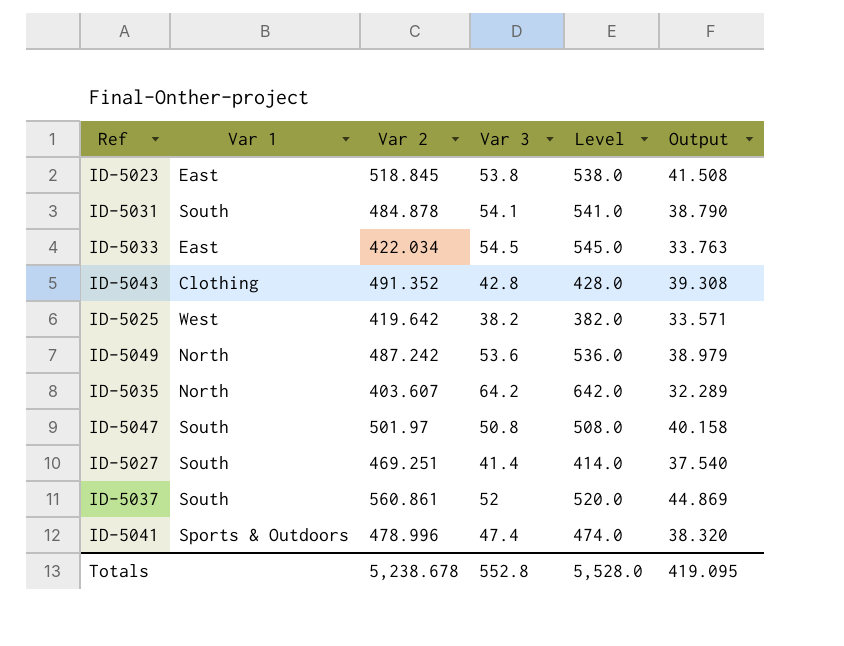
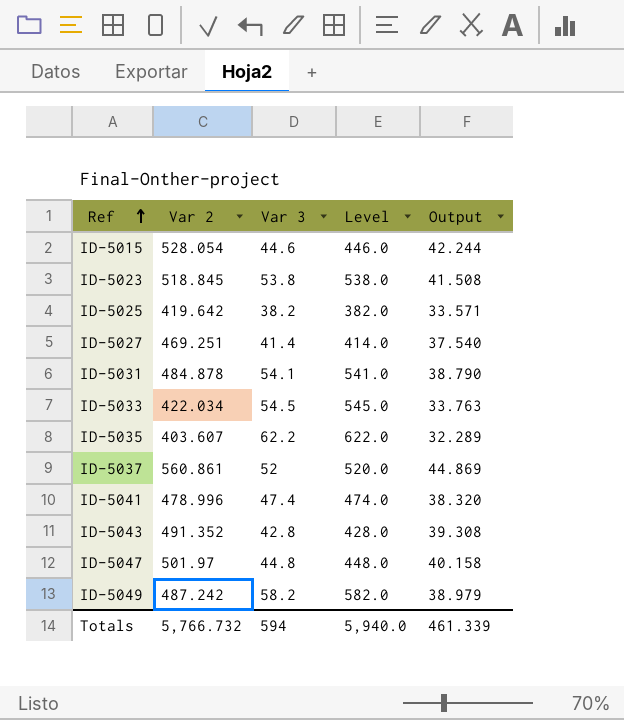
row order: none -> Ref ascending
column Var 1 | position: 2 -> none
row ID-5015: none -> 528.054 | 44.6 | 446.0 | 42.244
ID-5035 | Var 3: 64.2 -> 62.2
ID-5035 | Level: 642.0 -> 622.0
ID-5047 | Var 3: 50.8 -> 44.8
ID-5047 | Level: 508.0 -> 448.0
ID-5049 | Var 3: 53.6 -> 58.2
ID-5049 | Level: 536.0 -> 582.0
Totals | Var 2: 5,238.678 -> 5,766.732
Totals | Var 3: 552.8 -> 594
Totals | Level: 5,528.0 -> 5,940.0
Totals | Output: 419.095 -> 461.339

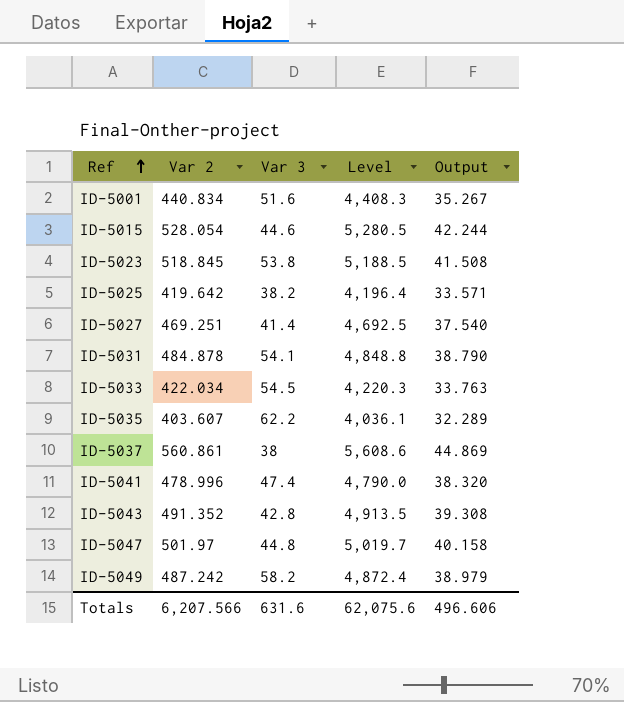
column Level | formula: [Var 3] * 10 -> [Var 2] * 10
row ID-5001: none -> 440.834 | 51.6 | 4,408.3 | 35.267
ID-5037 | Var 3: 52 -> 38
Totals | Var 2: 5,766.732 -> 6,207.566
Totals | Var 3: 594 -> 631.6
Totals | Level: 5,940.0 -> 62,075.6
Totals | Output: 461.339 -> 496.606

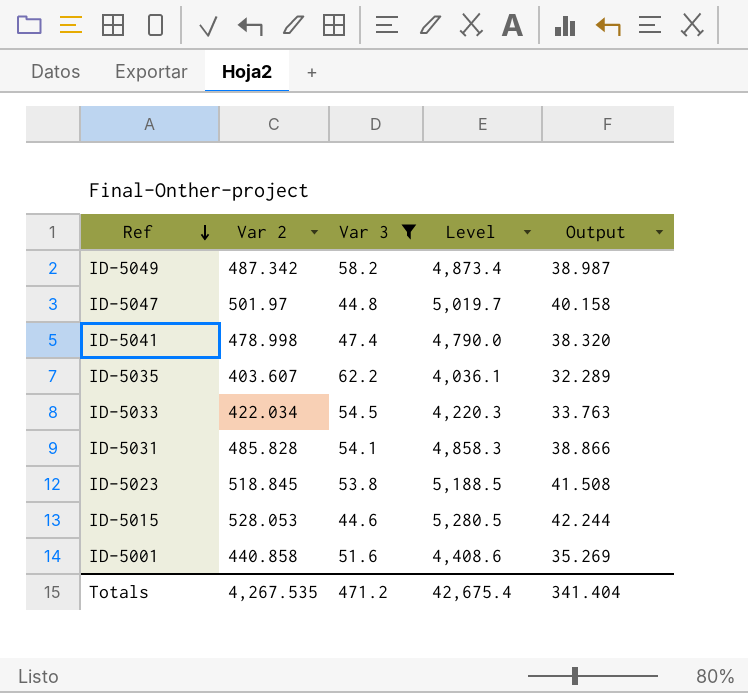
filter: none -> Var 3 >= 44.6
row order: Ref ascending -> Ref descending
ID-5049 | Var 2: 487.242 -> 487.342
ID-5049 | Level: 4,872.4 -> 4,873.4
ID-5049 | Output: 38.979 -> 38.987
ID-5041 | Var 2: 478.996 -> 478.998
ID-5031 | Var 2: 484.878 -> 485.828
ID-5031 | Level: 4,848.8 -> 4,858.3
ID-5031 | Output: 38.790 -> 38.866
ID-5015 | Var 2: 528.054 -> 528.053
ID-5001 | Var 2: 440.834 -> 440.858
ID-5001 | Level: 4,408.3 -> 4,408.6
ID-5001 | Output: 35.267 -> 35.269
Totals | Var 2: 6,207.566 -> 4,267.535
Totals | Var 3: 631.6 -> 471.2
Totals | Level: 62,075.6 -> 42,675.4
Totals | Output: 496.606 -> 341.404

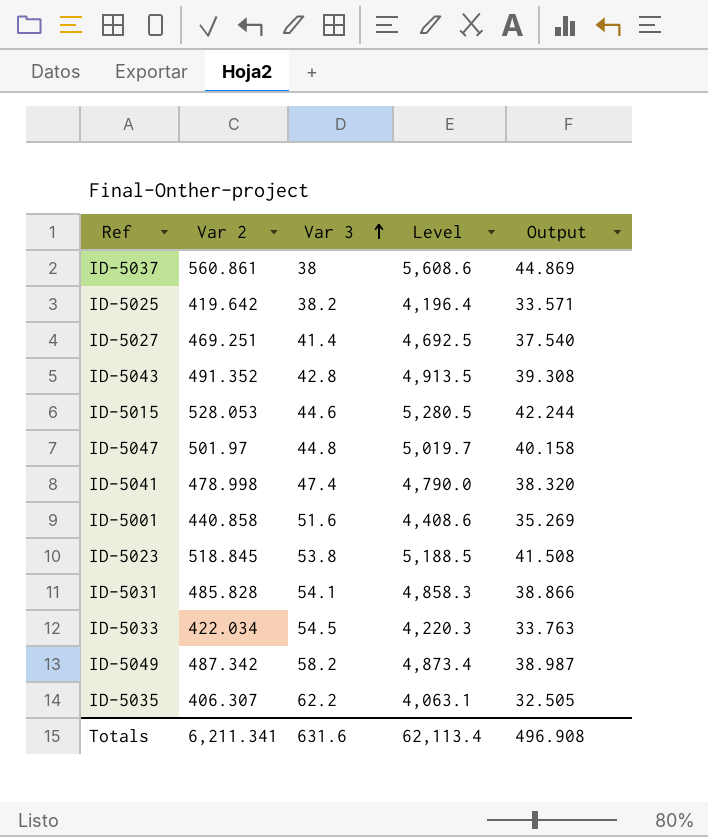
filter: Var 3 >= 44.6 -> none
row order: Ref descending -> Var 3 ascending
ID-5035 | Var 2: 403.607 -> 406.307
ID-5035 | Level: 4,036.1 -> 4,063.1
ID-5035 | Output: 32.289 -> 32.505
Totals | Var 2: 4,267.535 -> 6,211.341
Totals | Var 3: 471.2 -> 631.6
Totals | Level: 42,675.4 -> 62,113.4
Totals | Output: 341.404 -> 496.908

